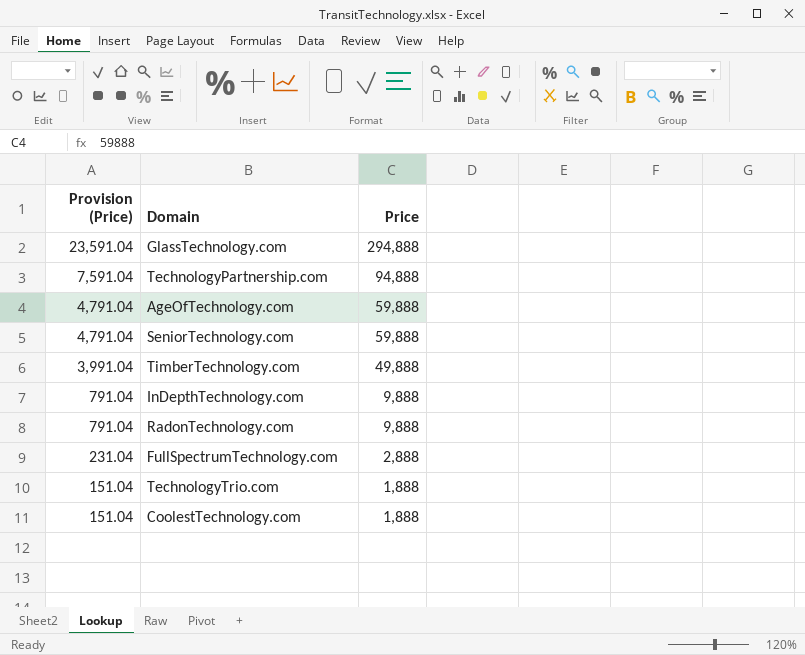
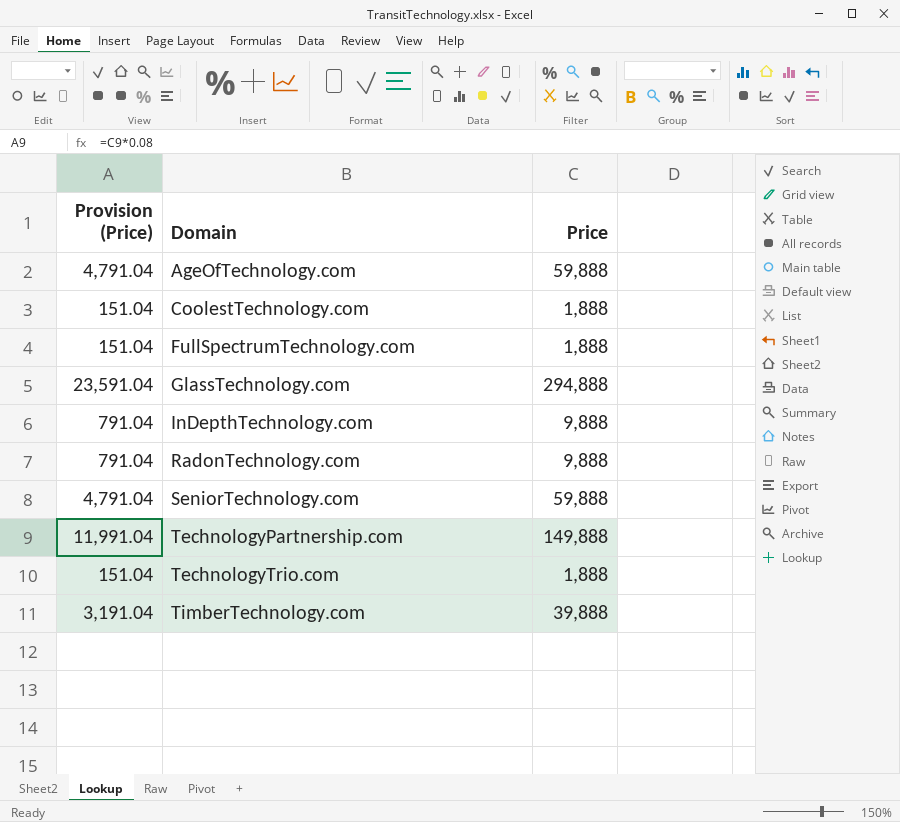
row order: Provision (Price) descending -> Domain ascending
FullSpectrumTechnology.com | Provision (Price): 231.04 -> 151.04
FullSpectrumTechnology.com | Price: 2,888 -> 1,888
TechnologyPartnership.com | Provision (Price): 7,591.04 -> 11,991.04
TechnologyPartnership.com | Price: 94,888 -> 149,888
TimberTechnology.com | Provision (Price): 3,991.04 -> 3,191.04
TimberTechnology.com | Price: 49,888 -> 39,888

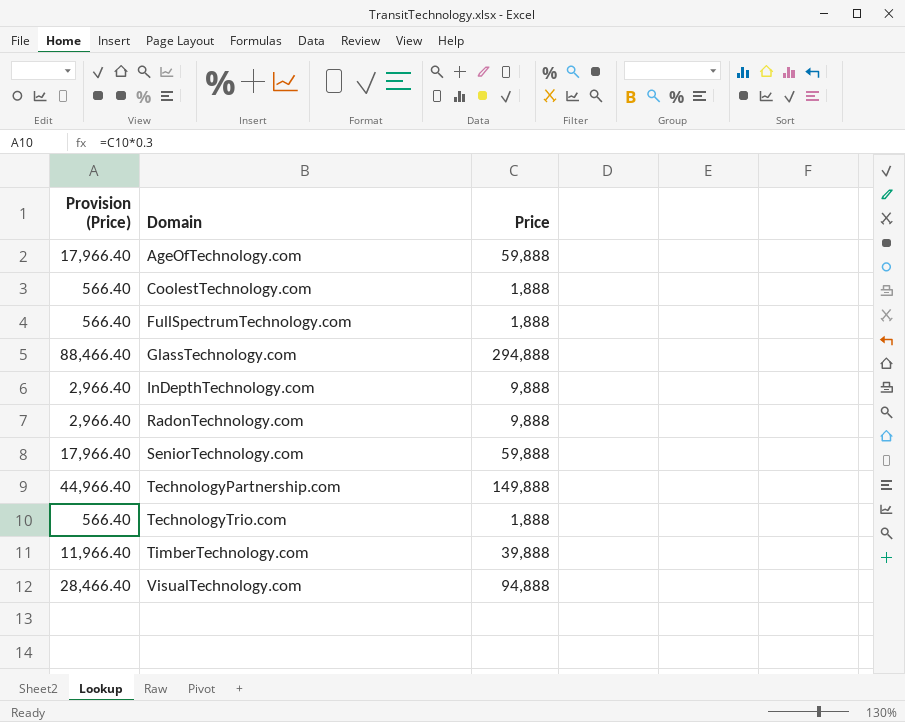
column Provision (Price) | formula: [Price] * 0.08 -> [Price] * 0.3
row VisualTechnology.com: none -> 28,466.40 | 94,888

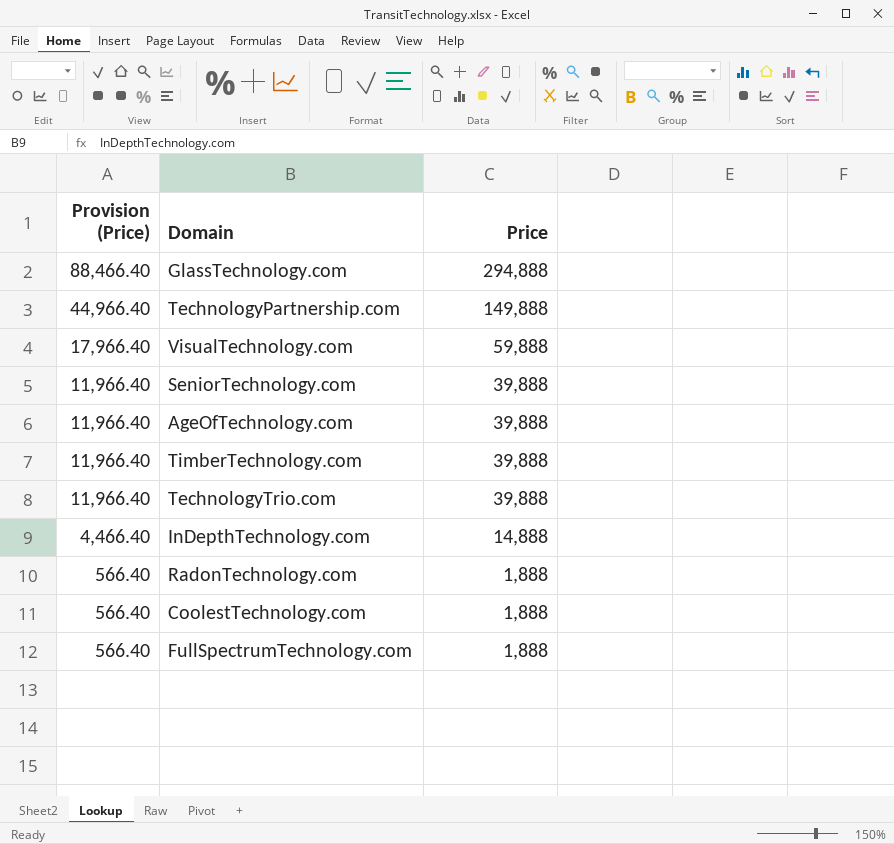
row order: Domain ascending -> Provision (Price) descending
VisualTechnology.com | Provision (Price): 28,466.40 -> 17,966.40
VisualTechnology.com | Price: 94,888 -> 59,888
SeniorTechnology.com | Provision (Price): 17,966.40 -> 11,966.40
SeniorTechnology.com | Price: 59,888 -> 39,888
AgeOfTechnology.com | Provision (Price): 17,966.40 -> 11,966.40
AgeOfTechnology.com | Price: 59,888 -> 39,888
TechnologyTrio.com | Provision (Price): 566.40 -> 11,966.40
TechnologyTrio.com | Price: 1,888 -> 39,888
InDepthTechnology.com | Provision (Price): 2,966.40 -> 4,466.40
InDepthTechnology.com | Price: 9,888 -> 14,888
RadonTechnology.com | Provision (Price): 2,966.40 -> 566.40
RadonTechnology.com | Price: 9,888 -> 1,888

